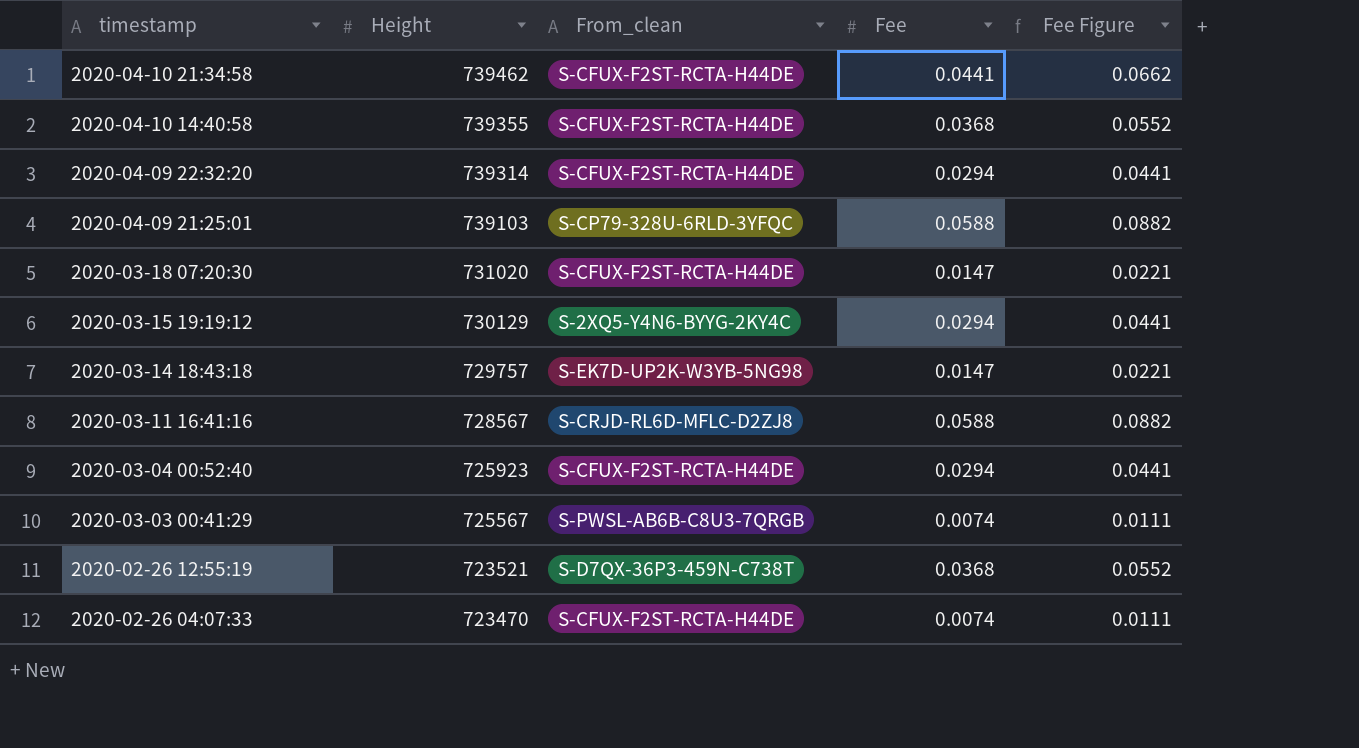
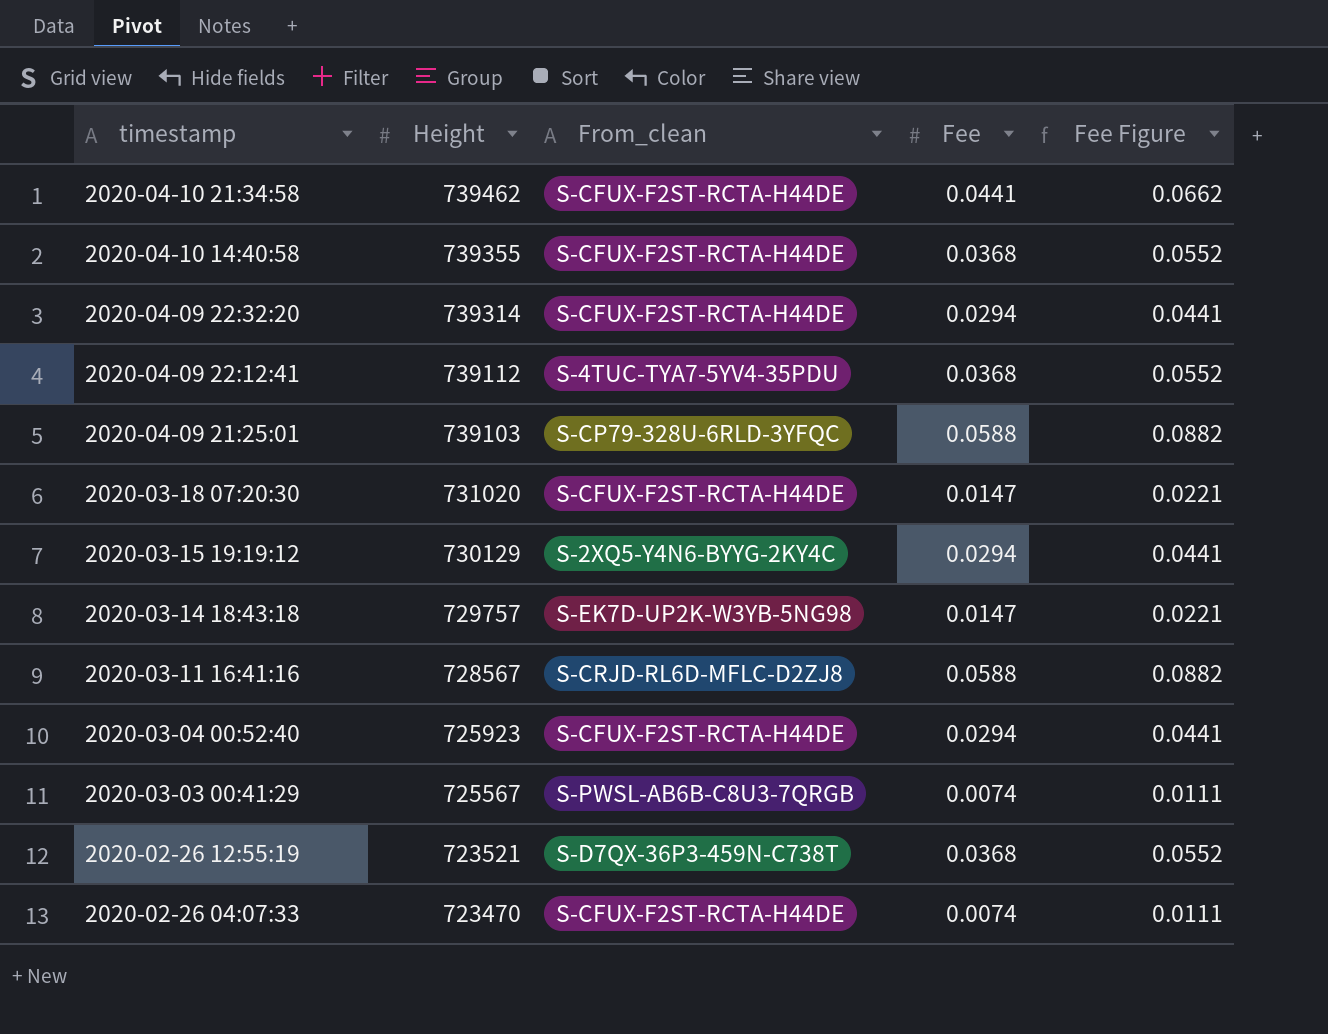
row 2020-04-09 22:12:41: none -> 739112 | S-4TUC-TYA7-5YV4-35PDU | 0.0368 | 0.0552

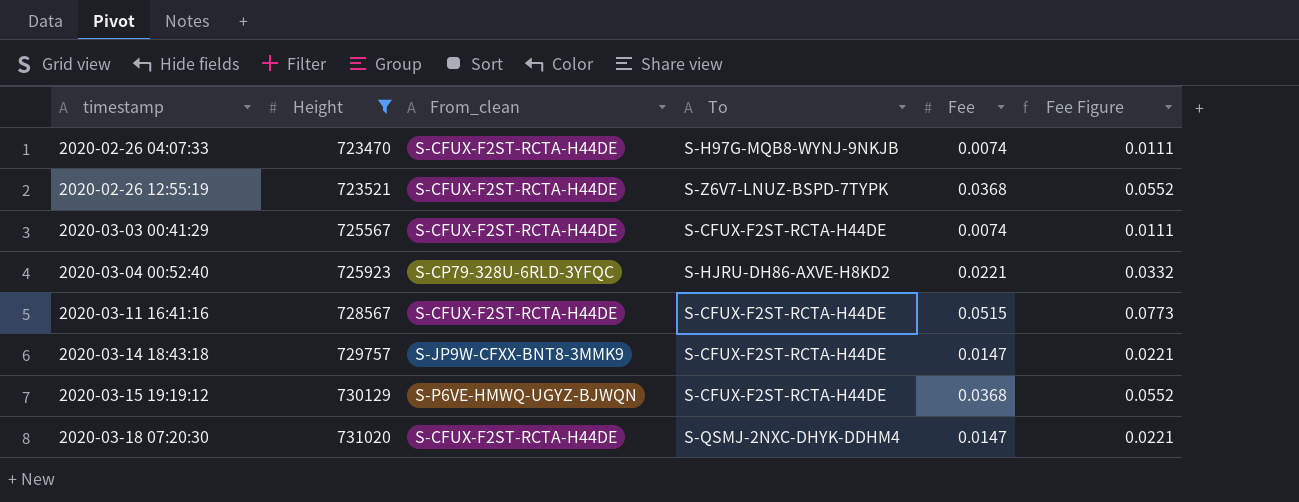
filter: none -> Height <= 731020
row order: timestamp descending -> timestamp ascending
column To | position: none -> 4
2020-02-26 12:55:19 | From_clean: S-D7QX-36P3-459N-C738T -> S-CFUX-F2ST-RCTA-H44DE
2020-03-03 00:41:29 | From_clean: S-PWSL-AB6B-C8U3-7QRGB -> S-CFUX-F2ST-RCTA-H44DE
2020-03-04 00:52:40 | From_clean: S-CFUX-F2ST-RCTA-H44DE -> S-CP79-328U-6RLD-3YFQC
2020-03-04 00:52:40 | Fee: 0.0294 -> 0.0221
2020-03-04 00:52:40 | Fee Figure: 0.0441 -> 0.0332
2020-03-11 16:41:16 | From_clean: S-CRJD-RL6D-MFLC-D2ZJ8 -> S-CFUX-F2ST-RCTA-H44DE
2020-03-11 16:41:16 | Fee: 0.0588 -> 0.0515
2020-03-11 16:41:16 | Fee Figure: 0.0882 -> 0.0773
2020-03-14 18:43:18 | From_clean: S-EK7D-UP2K-W3YB-5NG98 -> S-JP9W-CFXX-BNT8-3MMK9
2020-03-15 19:19:12 | From_clean: S-2XQ5-Y4N6-BYYG-2KY4C -> S-P6VE-HMWQ-UGYZ-BJWQN
2020-03-15 19:19:12 | Fee: 0.0294 -> 0.0368
2020-03-15 19:19:12 | Fee Figure: 0.0441 -> 0.0552

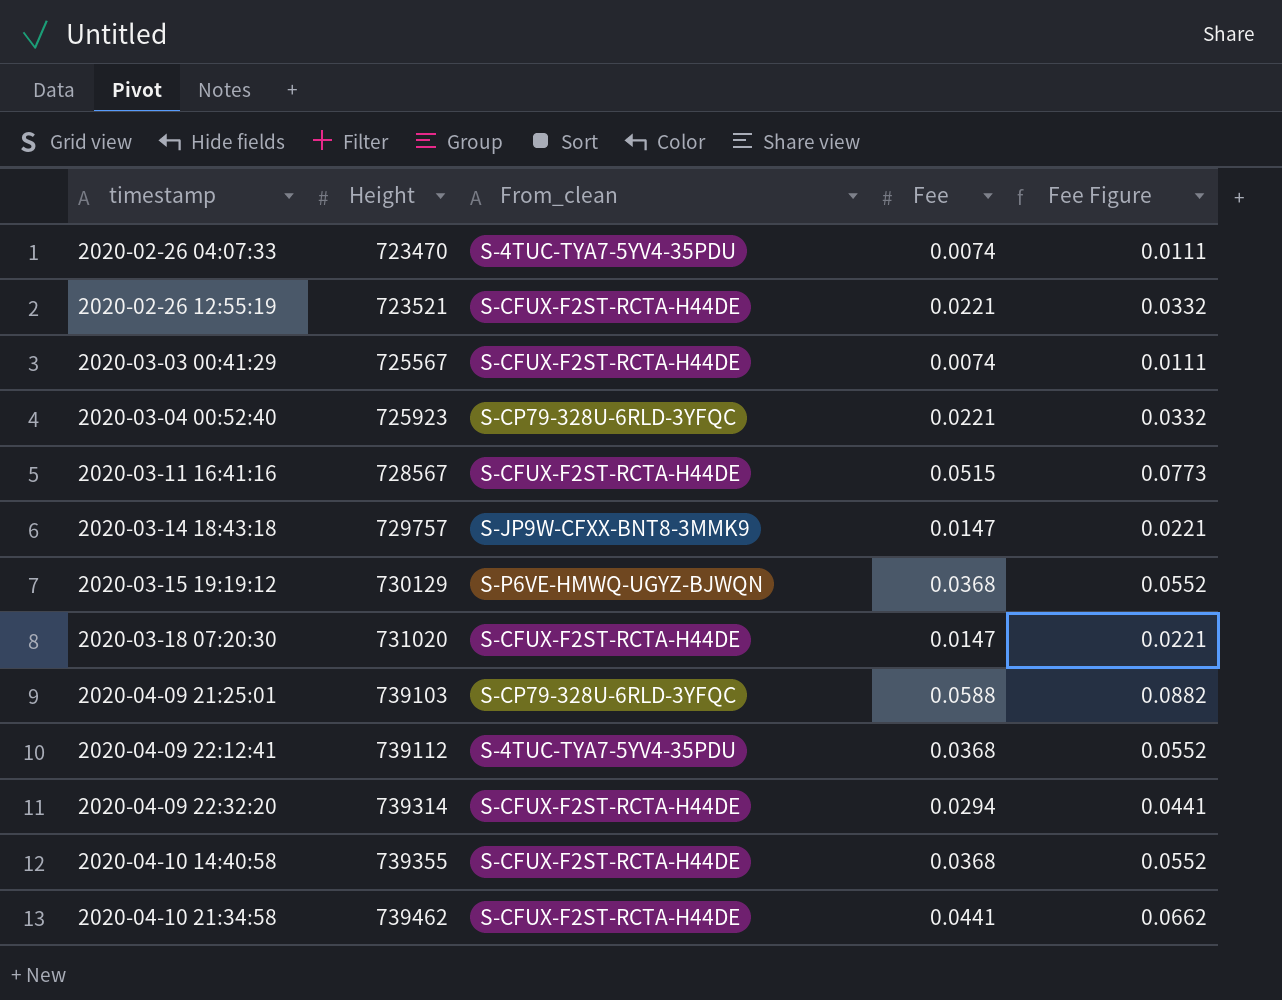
filter: Height <= 731020 -> none
column To | position: 4 -> none
2020-02-26 04:07:33 | From_clean: S-CFUX-F2ST-RCTA-H44DE -> S-4TUC-TYA7-5YV4-35PDU
2020-02-26 12:55:19 | Fee: 0.0368 -> 0.0221
2020-02-26 12:55:19 | Fee Figure: 0.0552 -> 0.0332

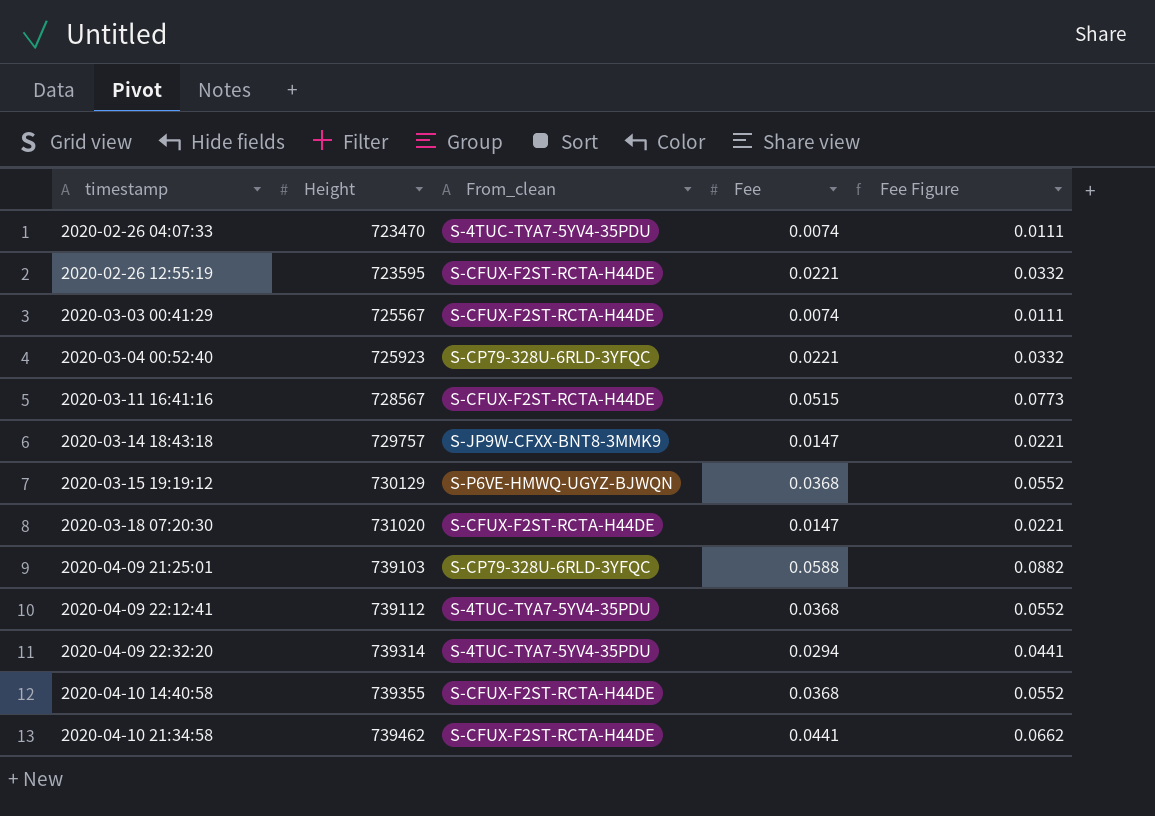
2020-02-26 12:55:19 | Height: 723521 -> 723595
2020-04-09 22:32:20 | From_clean: S-CFUX-F2ST-RCTA-H44DE -> S-4TUC-TYA7-5YV4-35PDU

